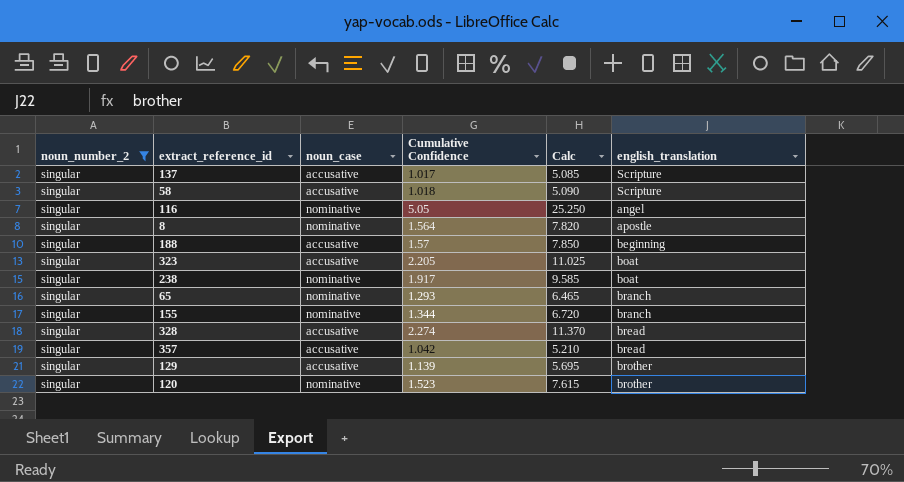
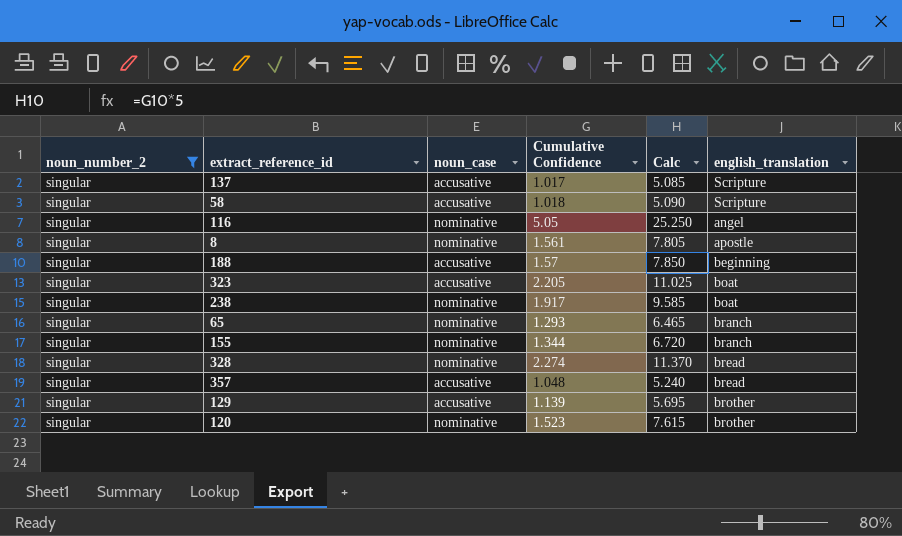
8 | Cumulative Confidence: 1.564 -> 1.561
8 | Calc: 7.820 -> 7.805
328 | noun_case: accusative -> nominative
357 | Cumulative Confidence: 1.042 -> 1.048
357 | Calc: 5.210 -> 5.240

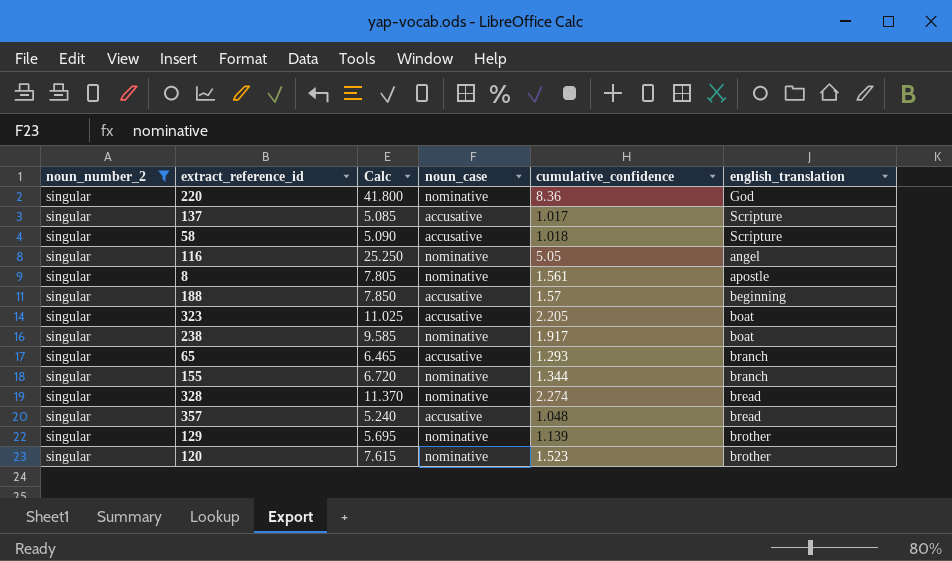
column Calc | position: 5 -> 3
column name: Cumulative Confidence -> cumulative_confidence
row 220: none -> singular | 41.800 | nominative | 8.36 | God
65 | noun_case: nominative -> accusative
129 | noun_case: accusative -> nominative

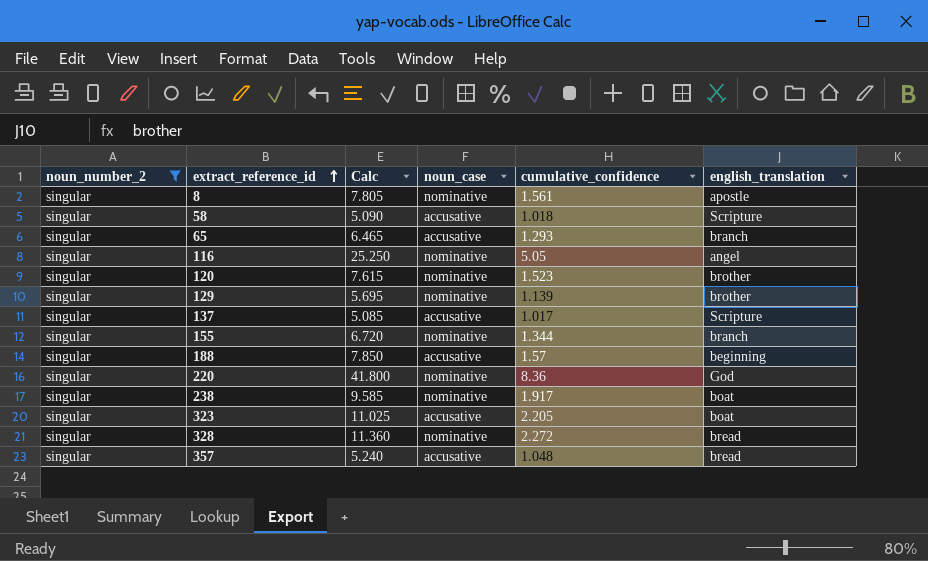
row order: none -> extract_reference_id ascending
328 | Calc: 11.370 -> 11.360
328 | cumulative_confidence: 2.274 -> 2.272

